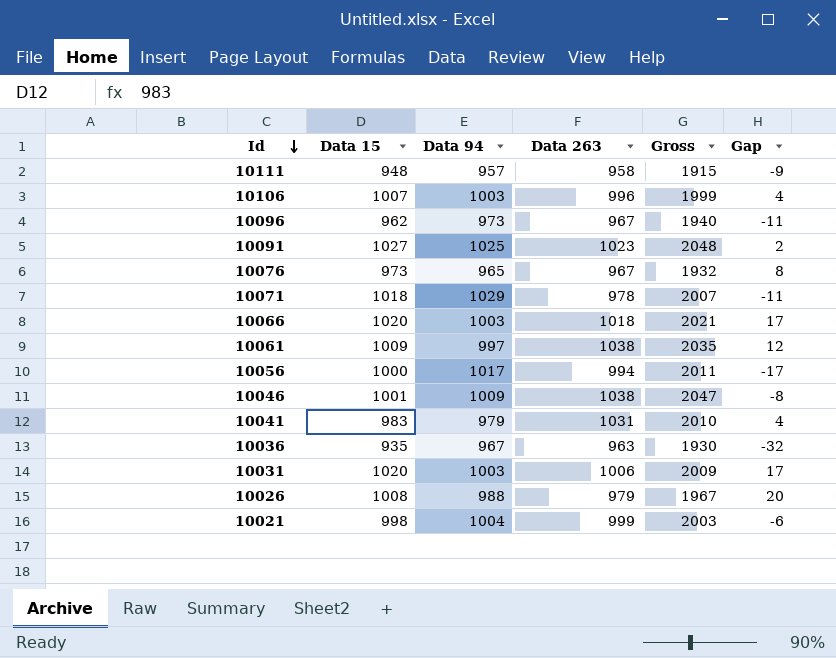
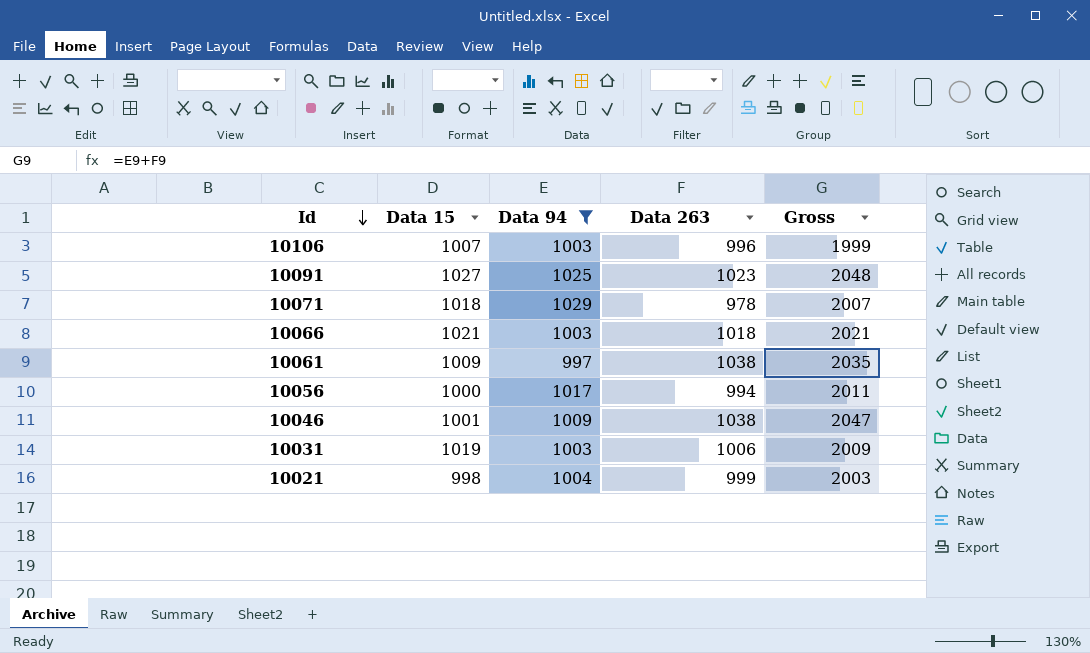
filter: none -> Data 94 >= 997
column Gap | formula: [Data 15] - [Data 94] -> none
10066 | Data 15: 1020 -> 1021
10031 | Data 15: 1020 -> 1019

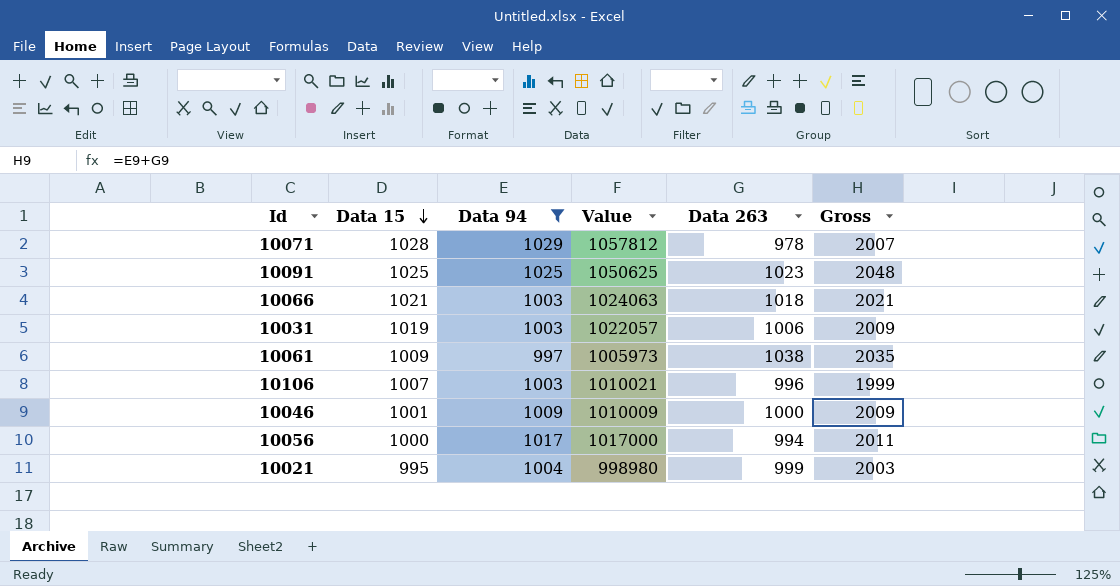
row order: Id descending -> Data 15 descending
column Value | formula: none -> [Data 15] * [Data 94]
10071 | Data 15: 1018 -> 1028
10091 | Data 15: 1027 -> 1025
10046 | Data 263: 1038 -> 1000
10046 | Gross: 2047 -> 2009
10021 | Data 15: 998 -> 995

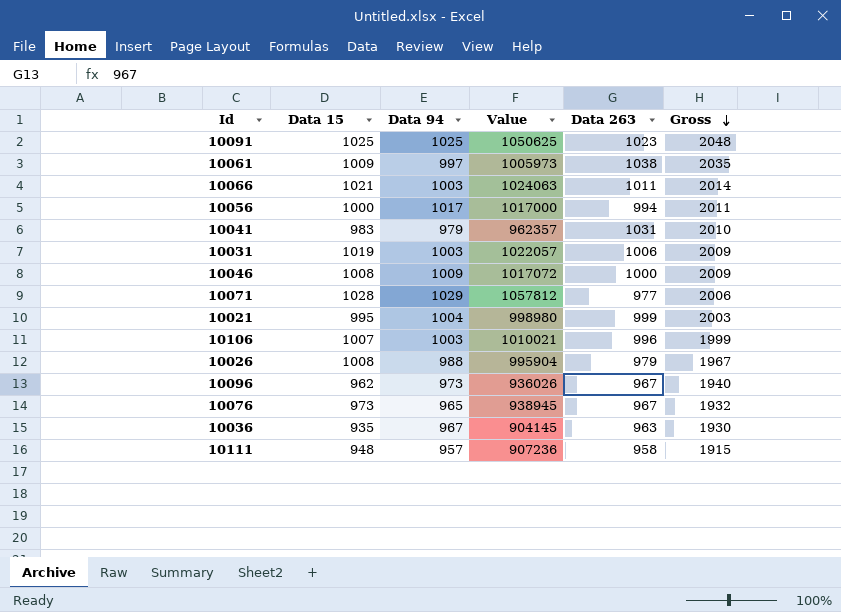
filter: Data 94 >= 997 -> none
row order: Data 15 descending -> Gross descending
10066 | Data 263: 1018 -> 1011
10066 | Gross: 2021 -> 2014
10046 | Data 15: 1001 -> 1008
10046 | Value: 1010009 -> 1017072
10071 | Data 263: 978 -> 977
10071 | Gross: 2007 -> 2006

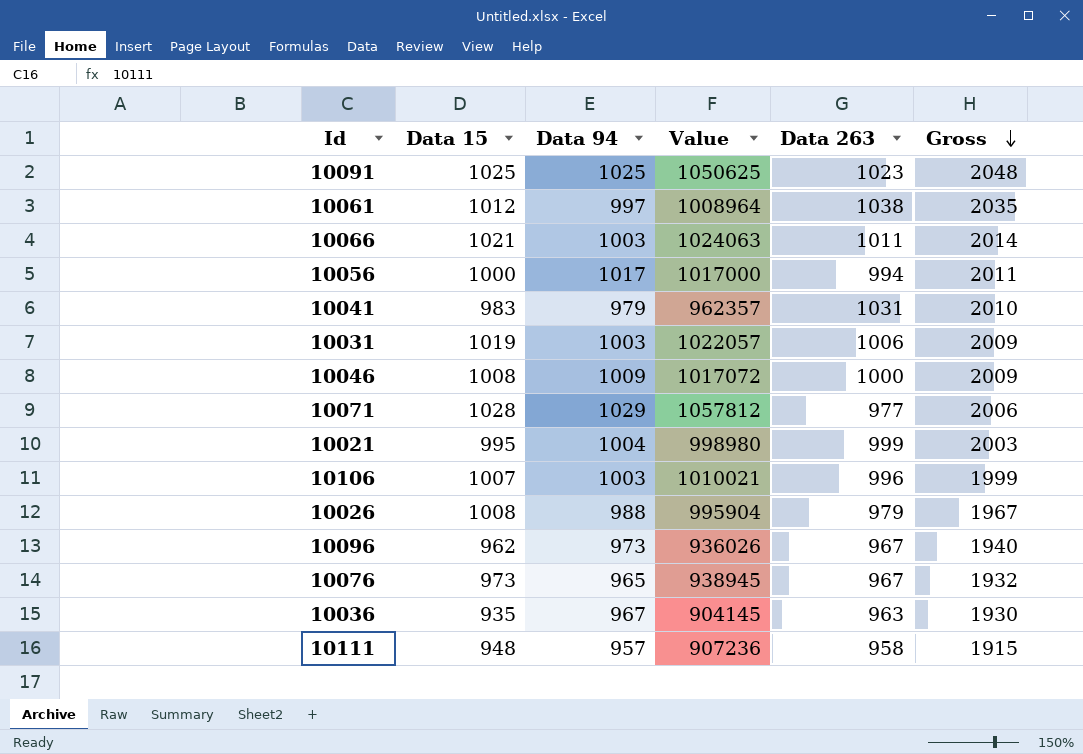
10061 | Data 15: 1009 -> 1012
10061 | Value: 1005973 -> 1008964

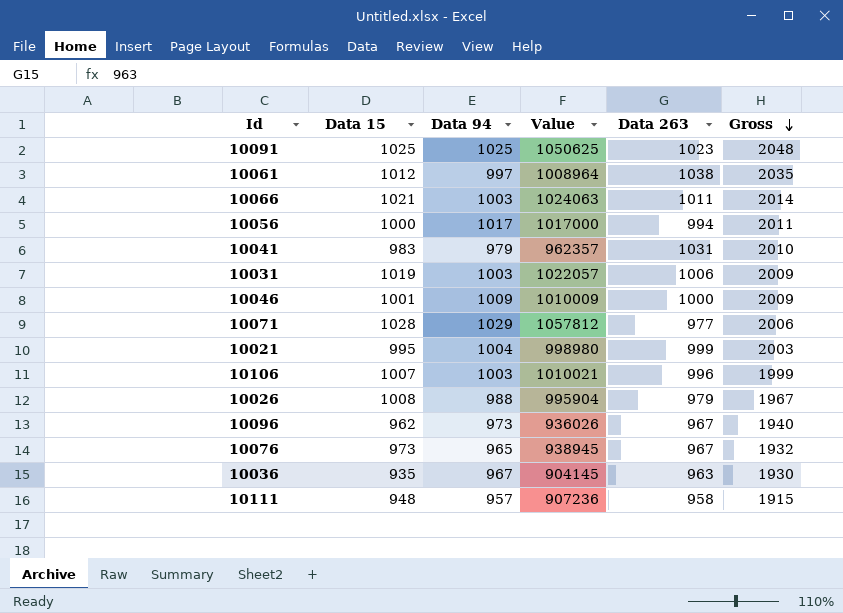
10046 | Data 15: 1008 -> 1001
10046 | Value: 1017072 -> 1010009

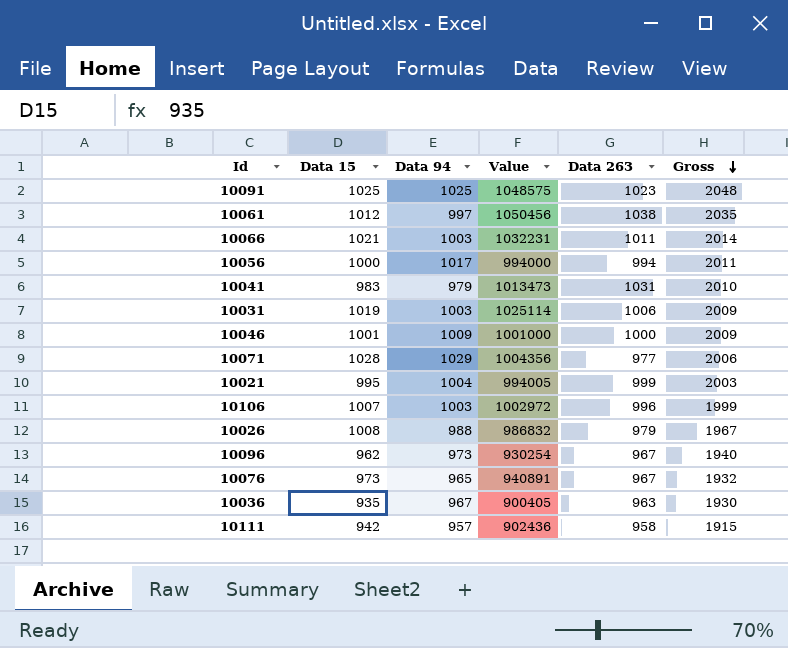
column Value | formula: [Data 15] * [Data 94] -> [Data 15] * [Data 263]
10111 | Data 15: 948 -> 942

